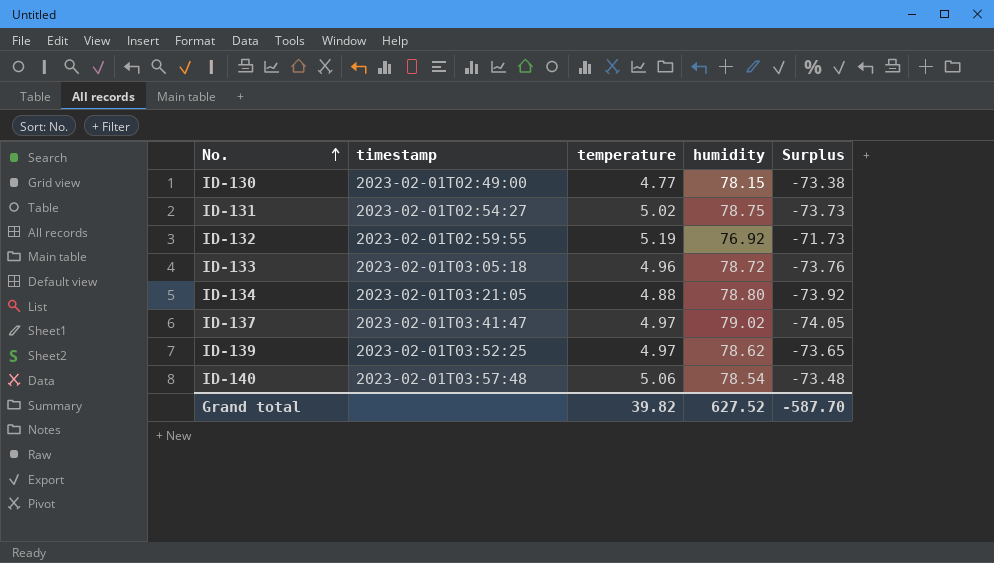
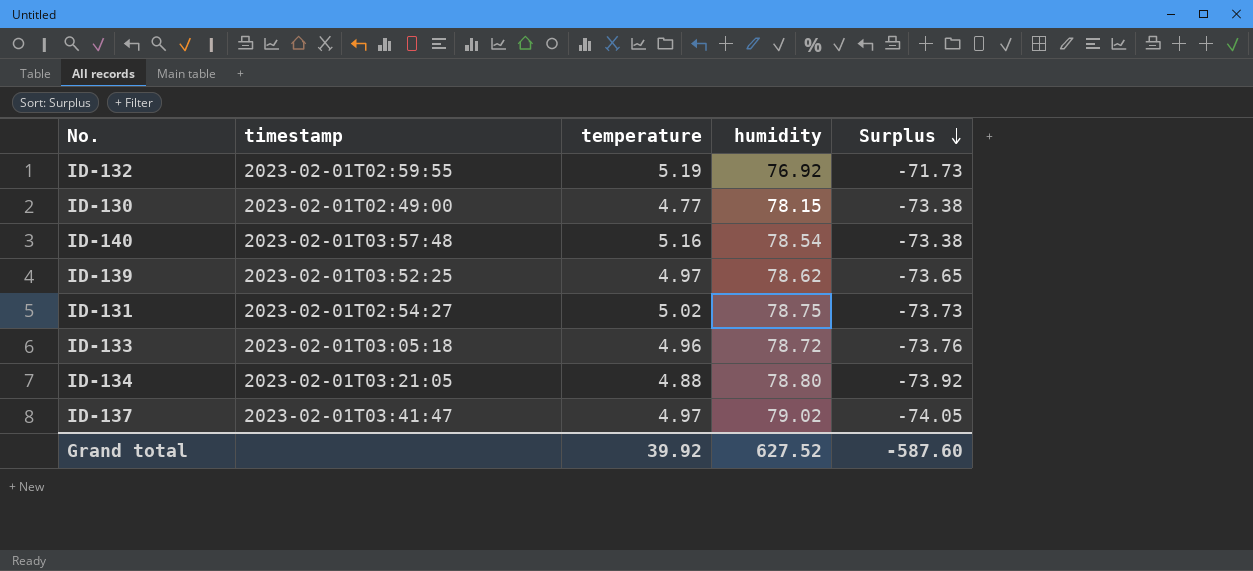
row order: No. ascending -> Surplus descending
ID-140 | temperature: 5.06 -> 5.16
ID-140 | Surplus: -73.48 -> -73.38
Grand total | temperature: 39.82 -> 39.92
Grand total | Surplus: -587.70 -> -587.60

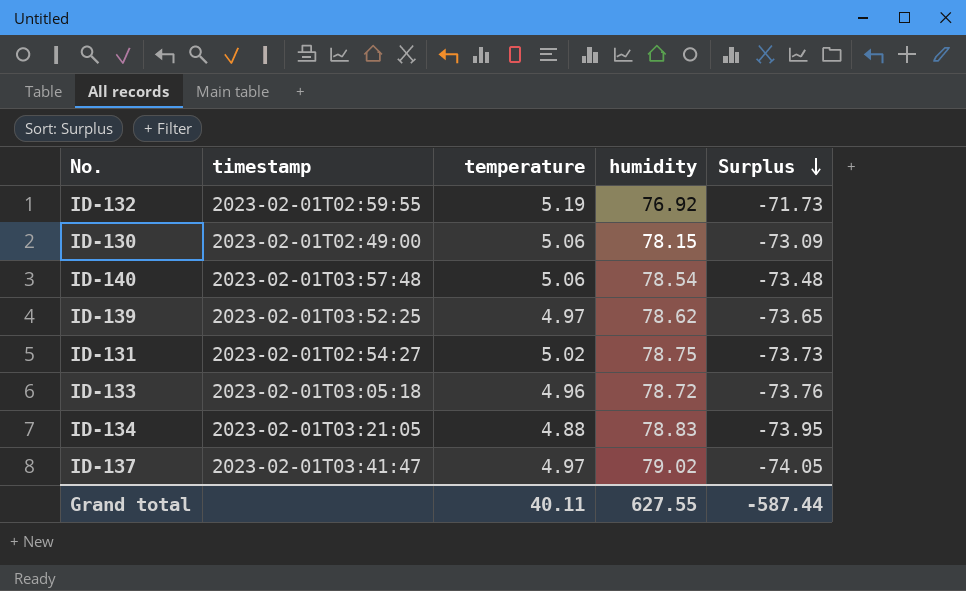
ID-130 | temperature: 4.77 -> 5.06
ID-130 | Surplus: -73.38 -> -73.09
ID-140 | temperature: 5.16 -> 5.06
ID-140 | Surplus: -73.38 -> -73.48
ID-134 | humidity: 78.80 -> 78.83
ID-134 | Surplus: -73.92 -> -73.95
Grand total | temperature: 39.92 -> 40.11
Grand total | humidity: 627.52 -> 627.55
Grand total | Surplus: -587.60 -> -587.44

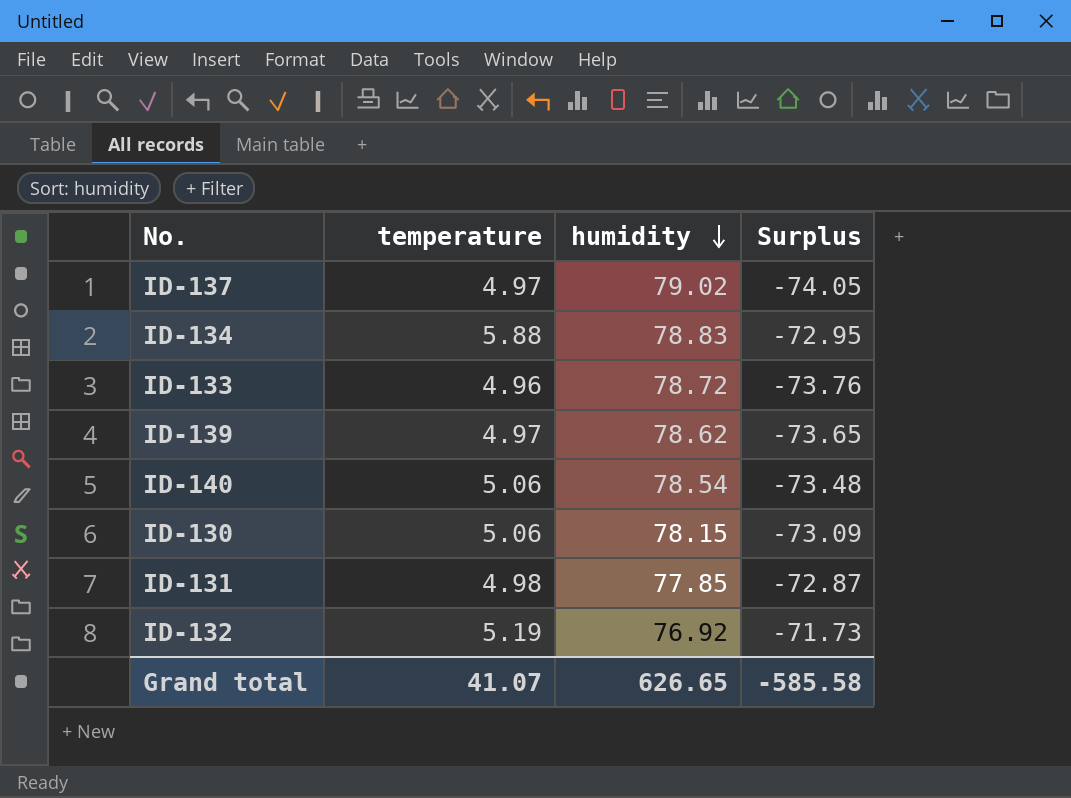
row order: Surplus descending -> humidity descending
column timestamp | position: 2 -> none
ID-134 | temperature: 4.88 -> 5.88
ID-134 | Surplus: -73.95 -> -72.95
ID-131 | temperature: 5.02 -> 4.98
ID-131 | humidity: 78.75 -> 77.85
ID-131 | Surplus: -73.73 -> -72.87
Grand total | temperature: 40.11 -> 41.07
Grand total | humidity: 627.55 -> 626.65
Grand total | Surplus: -587.44 -> -585.58

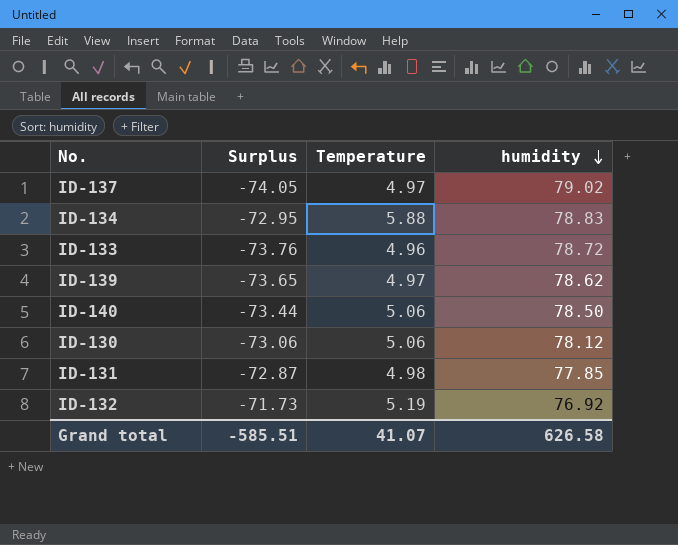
column Surplus | position: 4 -> 2
column name: temperature -> Temperature
ID-140 | Surplus: -73.48 -> -73.44
ID-140 | humidity: 78.54 -> 78.50
ID-130 | Surplus: -73.09 -> -73.06
ID-130 | humidity: 78.15 -> 78.12
Grand total | Surplus: -585.58 -> -585.51
Grand total | humidity: 626.65 -> 626.58

